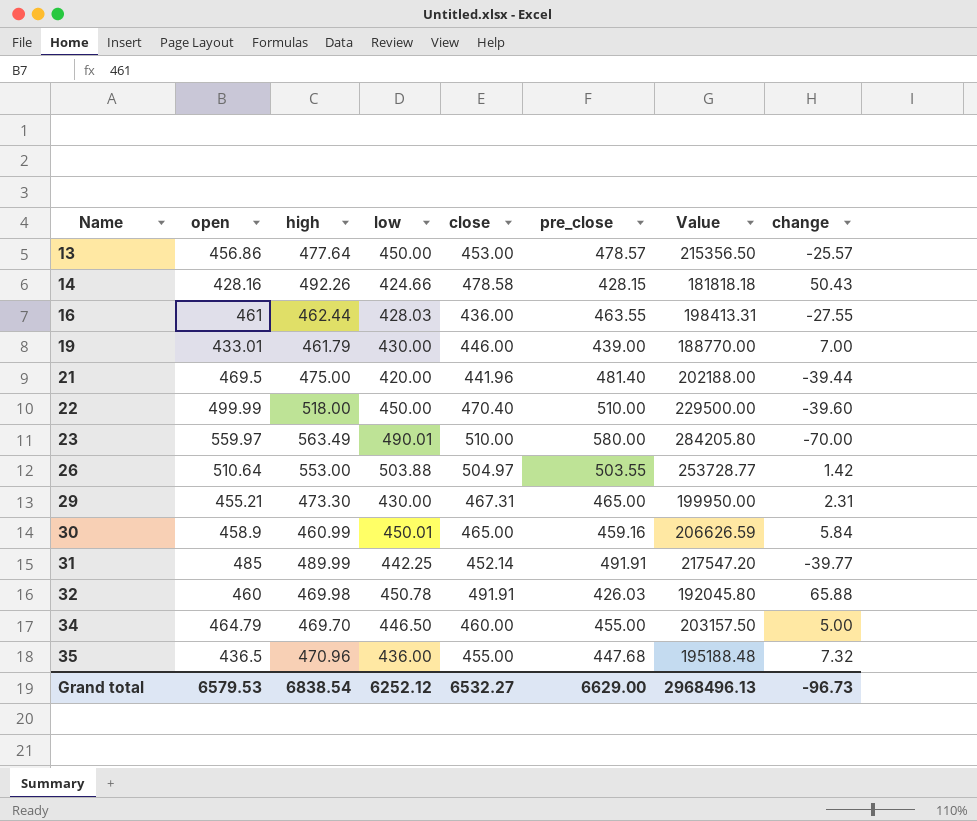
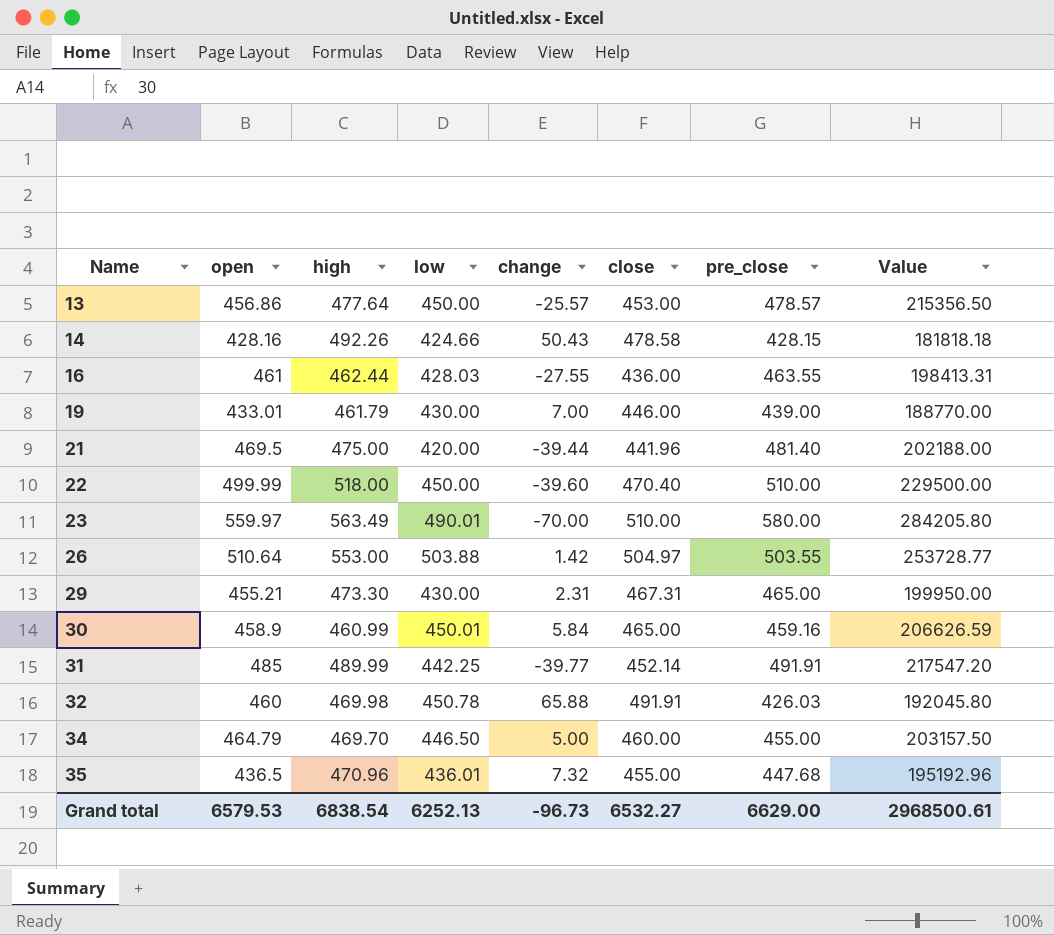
column change | position: 8 -> 5
35 | low: 436.00 -> 436.01
35 | Value: 195188.48 -> 195192.96
Grand total | low: 6252.12 -> 6252.13
Grand total | Value: 2968496.13 -> 2968500.61

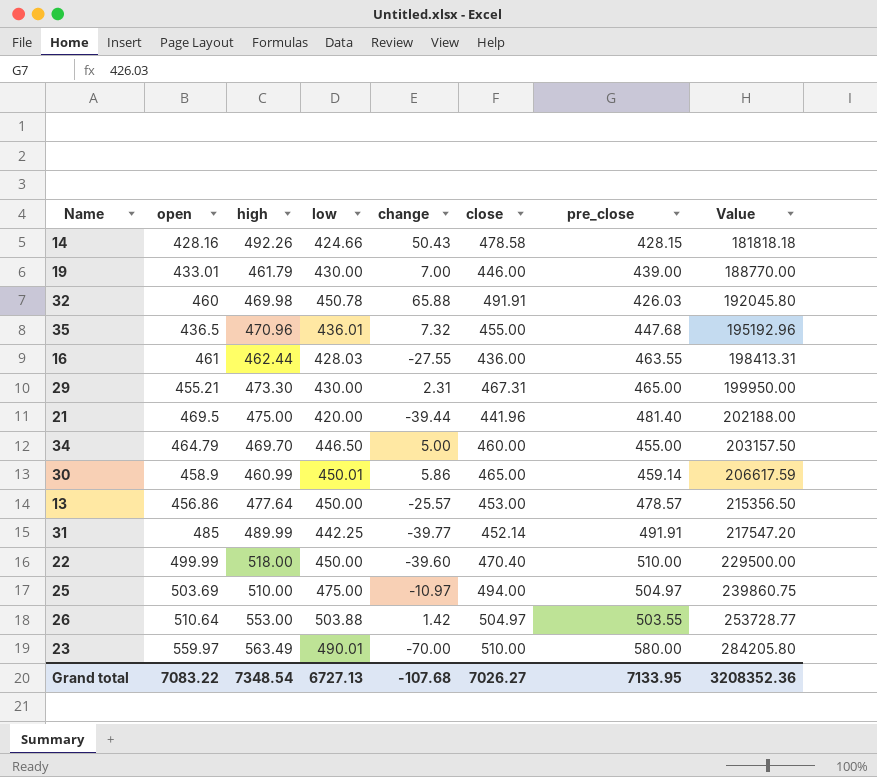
row order: Name ascending -> Value ascending
30 | change: 5.84 -> 5.86
30 | pre_close: 459.16 -> 459.14
30 | Value: 206626.59 -> 206617.59
row 25: none -> 503.69 | 510.00 | 475.00 | -10.97 | 494.00 | 504.97 | 239860.75
Grand total | open: 6579.53 -> 7083.22
Grand total | high: 6838.54 -> 7348.54
Grand total | low: 6252.13 -> 6727.13
Grand total | change: -96.73 -> -107.68
Grand total | close: 6532.27 -> 7026.27
Grand total | pre_close: 6629.00 -> 7133.95
Grand total | Value: 2968500.61 -> 3208352.36

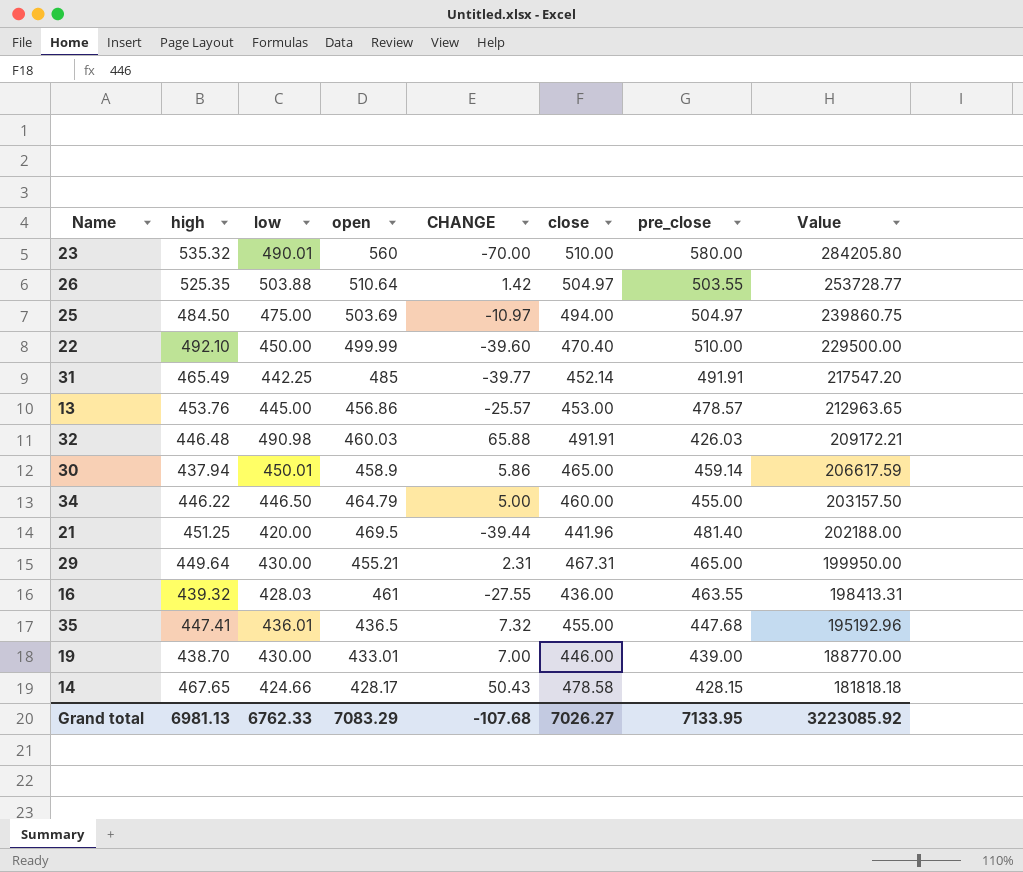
row order: Value ascending -> Value descending
column open | position: 2 -> 4
column name: change -> CHANGE
23 | high: 563.49 -> 535.32
23 | open: 559.97 -> 560
26 | high: 553.00 -> 525.35
25 | high: 510.00 -> 484.50
22 | high: 518.00 -> 492.10
31 | high: 489.99 -> 465.49
13 | high: 477.64 -> 453.76
13 | low: 450.00 -> 445.00
13 | Value: 215356.50 -> 212963.65
32 | high: 469.98 -> 446.48
32 | low: 450.78 -> 490.98
32 | open: 460 -> 460.03
32 | Value: 192045.80 -> 209172.21
30 | high: 460.99 -> 437.94
34 | high: 469.70 -> 446.22
21 | high: 475.00 -> 451.25
29 | high: 473.30 -> 449.64
16 | high: 462.44 -> 439.32
35 | high: 470.96 -> 447.41
19 | high: 461.79 -> 438.70
14 | high: 492.26 -> 467.65
14 | open: 428.16 -> 428.17
Grand total | high: 7348.54 -> 6981.13
Grand total | low: 6727.13 -> 6762.33
Grand total | open: 7083.22 -> 7083.29
Grand total | Value: 3208352.36 -> 3223085.92

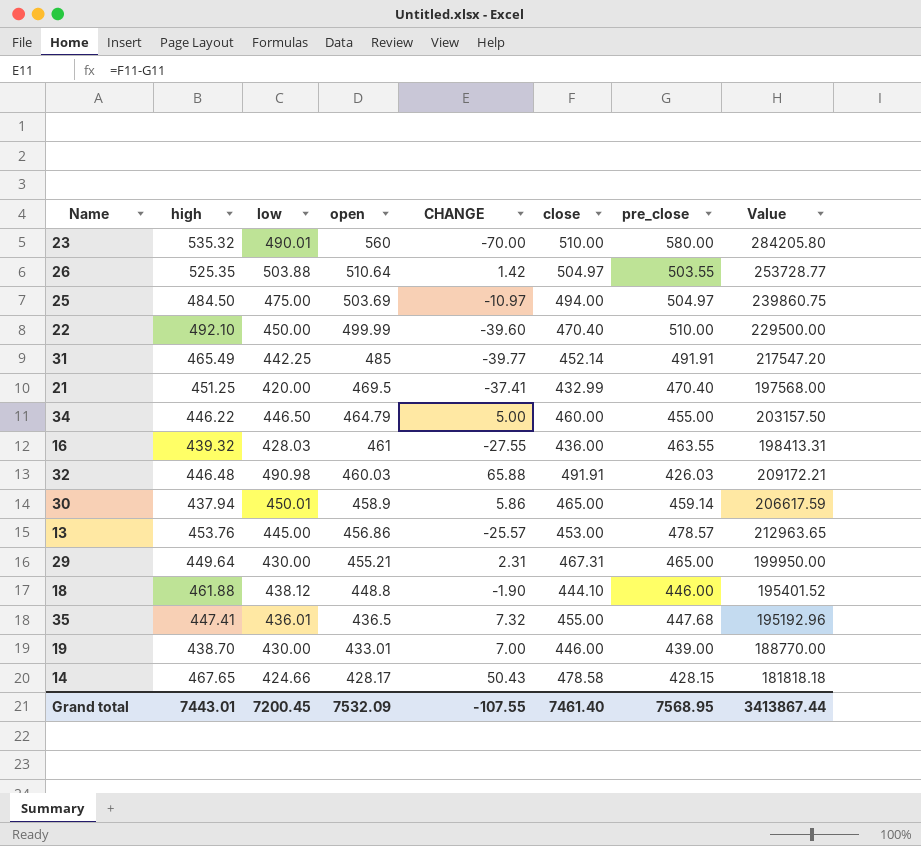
row order: Value descending -> open descending
21 | CHANGE: -39.44 -> -37.41
21 | close: 441.96 -> 432.99
21 | pre_close: 481.40 -> 470.40
21 | Value: 202188.00 -> 197568.00
row 18: none -> 461.88 | 438.12 | 448.8 | -1.90 | 444.10 | 446.00 | 195401.52
Grand total | high: 6981.13 -> 7443.01
Grand total | low: 6762.33 -> 7200.45
Grand total | open: 7083.29 -> 7532.09
Grand total | CHANGE: -107.68 -> -107.55
Grand total | close: 7026.27 -> 7461.40
Grand total | pre_close: 7133.95 -> 7568.95
Grand total | Value: 3223085.92 -> 3413867.44

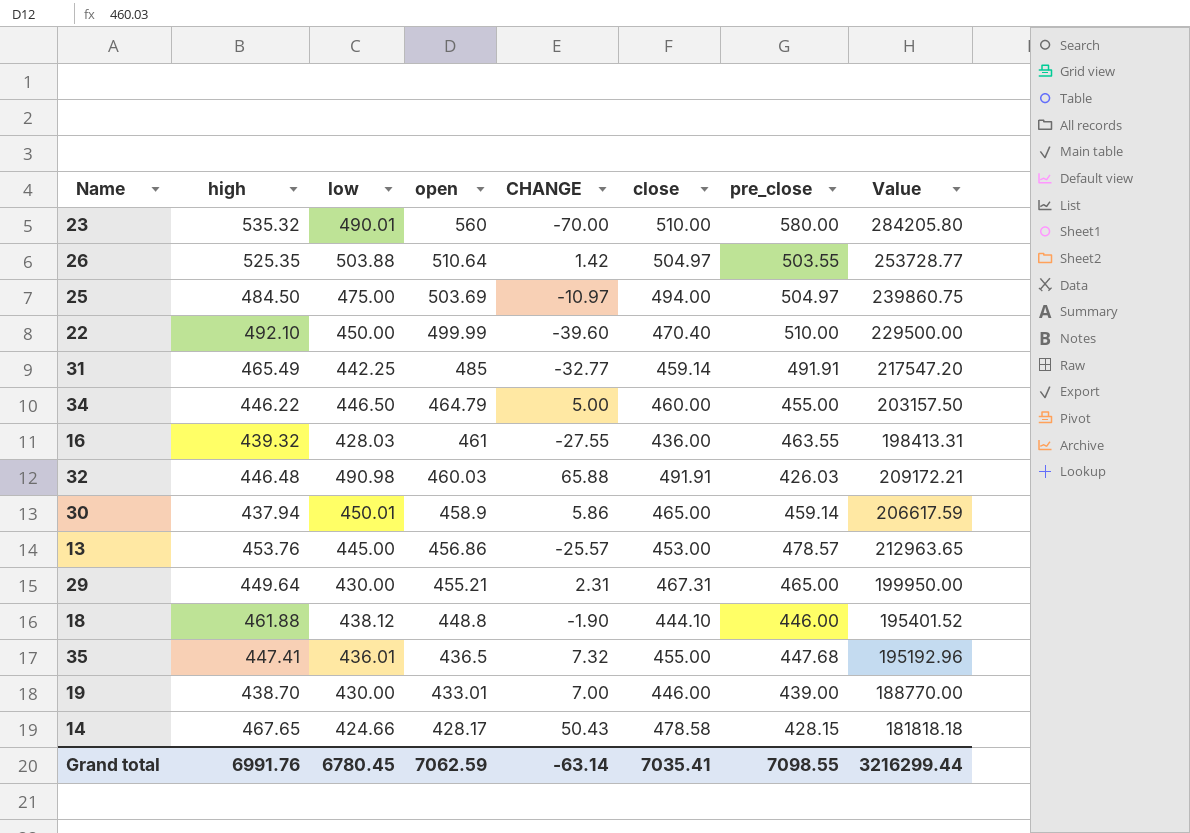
row 21: 451.25 | 420.00 | 469.5 | -37.41 | 432.99 | 470.40 | 197568.00 -> none
31 | CHANGE: -39.77 -> -32.77
31 | close: 452.14 -> 459.14
Grand total | high: 7443.01 -> 6991.76
Grand total | low: 7200.45 -> 6780.45
Grand total | open: 7532.09 -> 7062.59
Grand total | CHANGE: -107.55 -> -63.14
Grand total | close: 7461.40 -> 7035.41
Grand total | pre_close: 7568.95 -> 7098.55
Grand total | Value: 3413867.44 -> 3216299.44

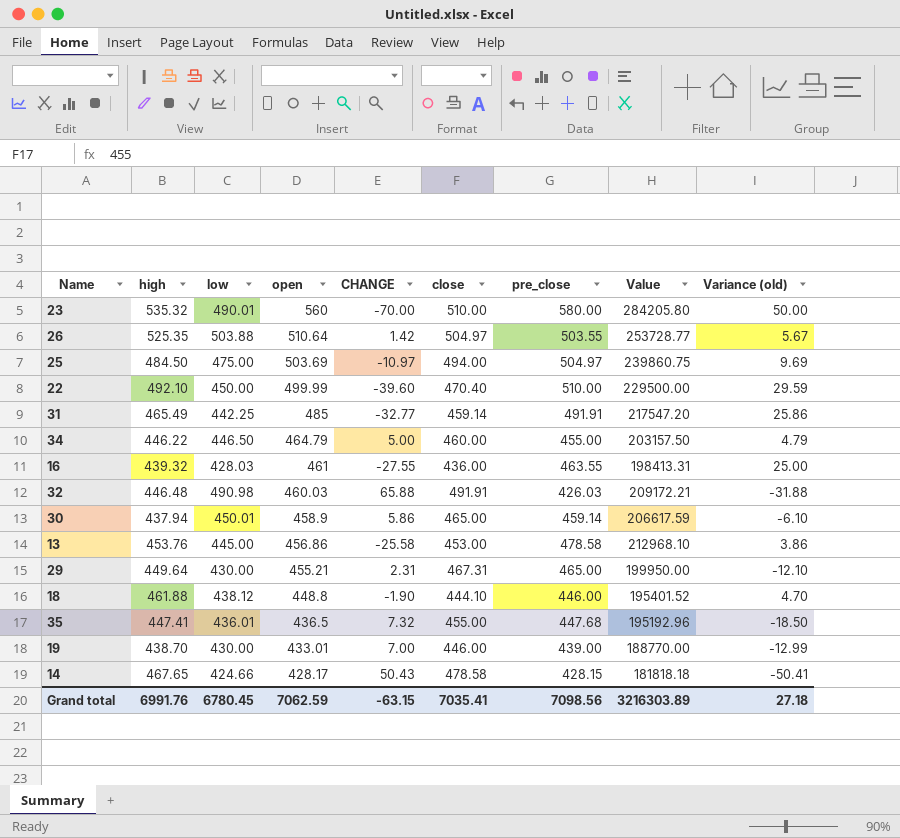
column Variance (old) | formula: none -> [open] - [close]
13 | CHANGE: -25.57 -> -25.58
13 | pre_close: 478.57 -> 478.58
13 | Value: 212963.65 -> 212968.10
Grand total | CHANGE: -63.14 -> -63.15
Grand total | pre_close: 7098.55 -> 7098.56
Grand total | Value: 3216299.44 -> 3216303.89

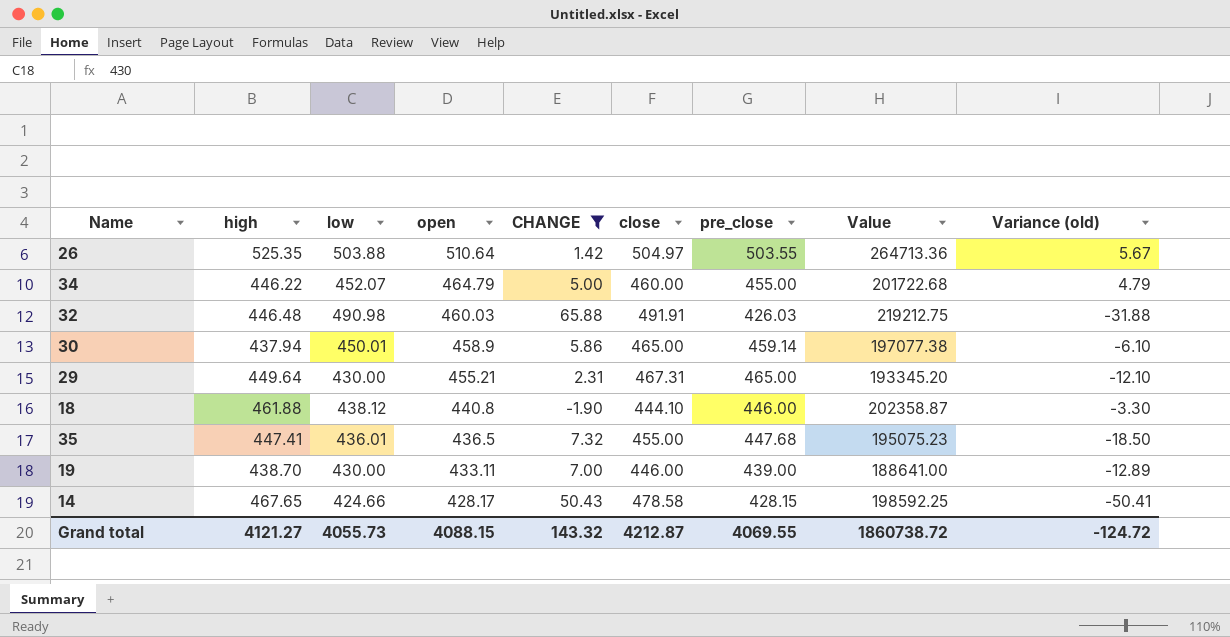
filter: none -> CHANGE >= -1.90
column Value | formula: [low] * [pre_close] -> [high] * [low]
34 | low: 446.50 -> 452.07
18 | open: 448.8 -> 440.8
18 | Variance (old): 4.70 -> -3.30
19 | open: 433.01 -> 433.11
19 | Variance (old): -12.99 -> -12.89
Grand total | high: 6991.76 -> 4121.27
Grand total | low: 6780.45 -> 4055.73
Grand total | open: 7062.59 -> 4088.15
Grand total | CHANGE: -63.15 -> 143.32
Grand total | close: 7035.41 -> 4212.87
Grand total | pre_close: 7098.56 -> 4069.55
Grand total | Value: 3216303.89 -> 1860738.72
Grand total | Variance (old): 27.18 -> -124.72

